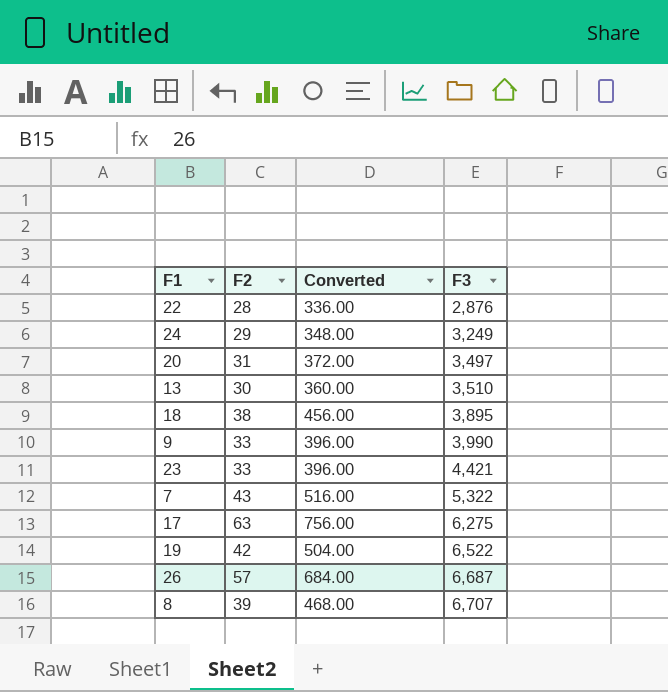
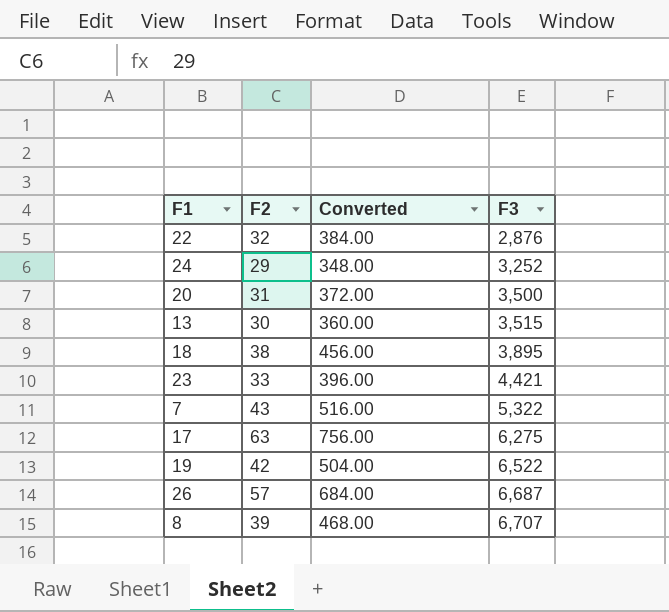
row 9: 33 | 396.00 | 3,990 -> none
22 | F2: 28 -> 32
22 | Converted: 336.00 -> 384.00
24 | F3: 3,249 -> 3,252
20 | F3: 3,497 -> 3,500
13 | F3: 3,510 -> 3,515

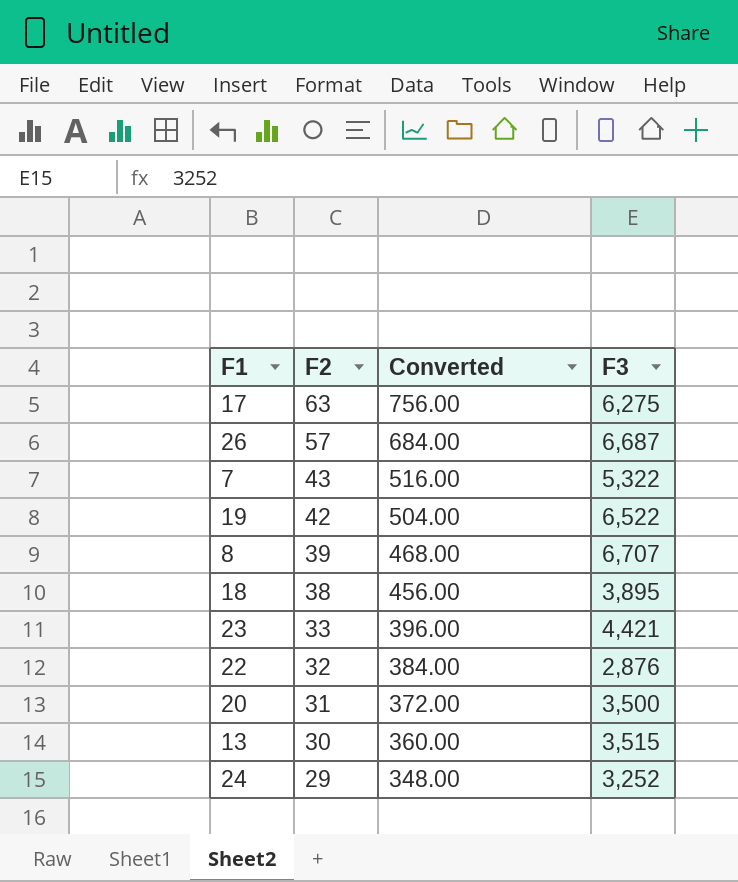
row order: F3 ascending -> F2 descending

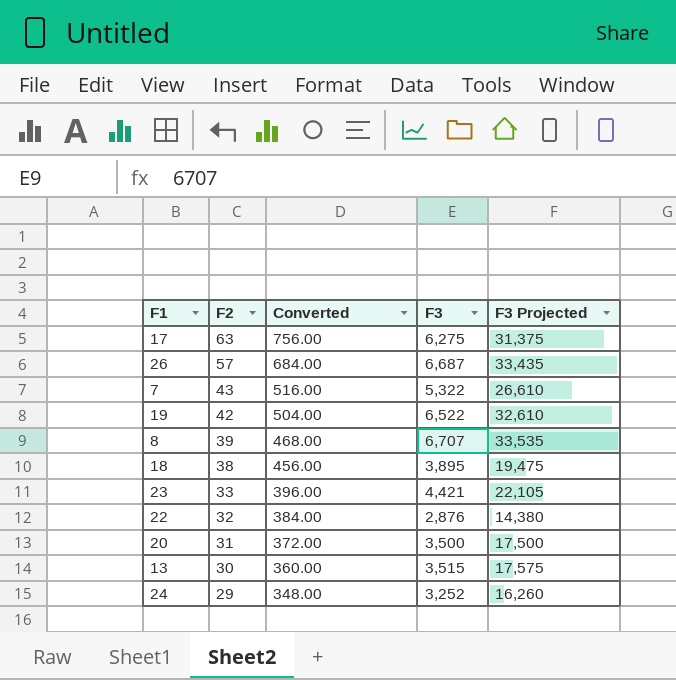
column F3 Projected | formula: none -> [F3] * 5

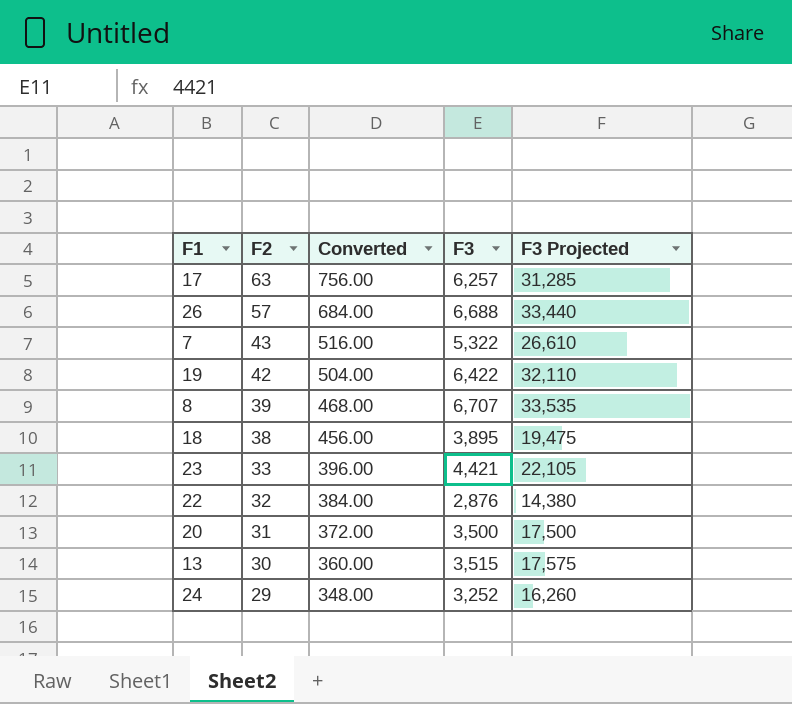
17 | F3: 6,275 -> 6,257
17 | F3 Projected: 31,375 -> 31,285
26 | F3: 6,687 -> 6,688
26 | F3 Projected: 33,435 -> 33,440
19 | F3: 6,522 -> 6,422
19 | F3 Projected: 32,610 -> 32,110

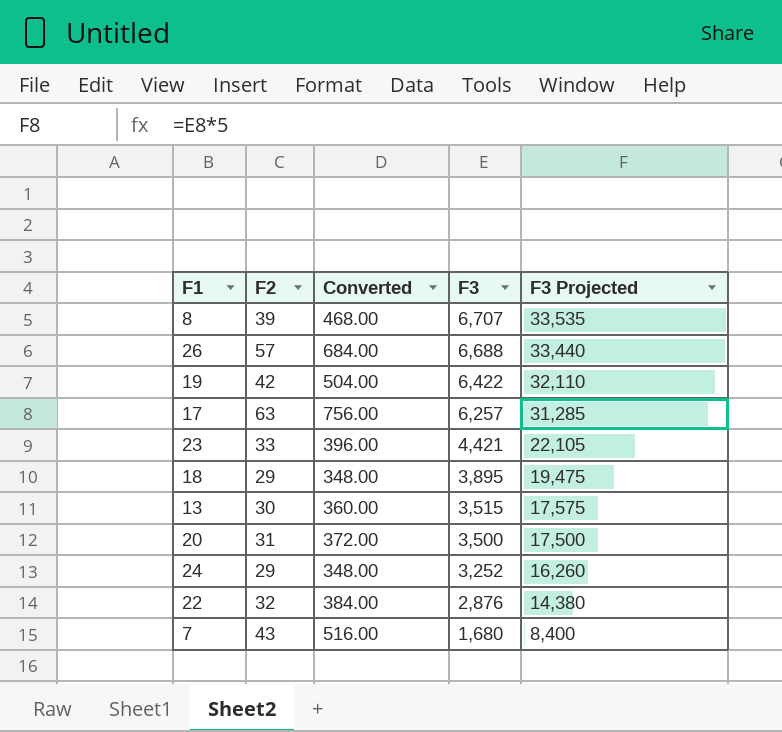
row order: F2 descending -> F3 descending
18 | F2: 38 -> 29
18 | Converted: 456.00 -> 348.00
7 | F3: 5,322 -> 1,680
7 | F3 Projected: 26,610 -> 8,400

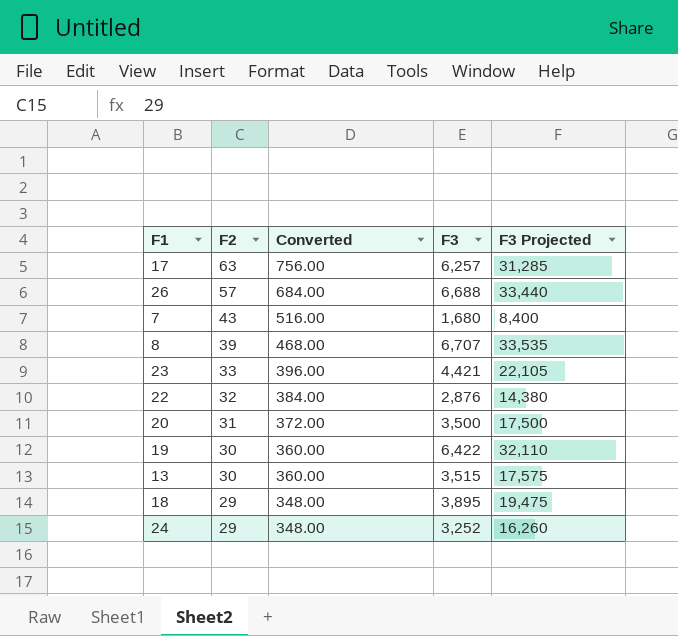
row order: F3 descending -> F2 descending
19 | F2: 42 -> 30
19 | Converted: 504.00 -> 360.00

